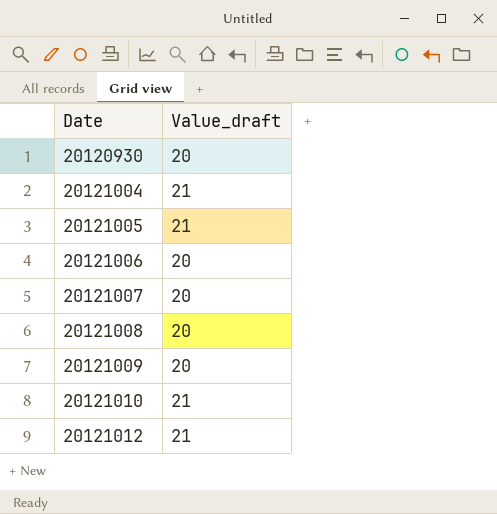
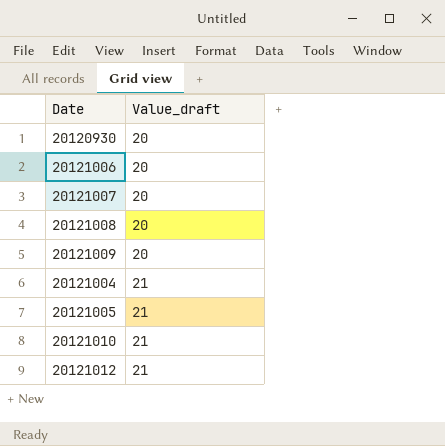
row order: Date ascending -> Value_draft ascending

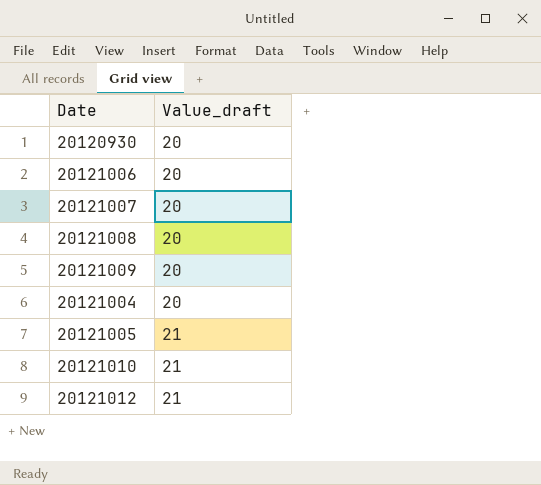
20121004 | Value_draft: 21 -> 20

